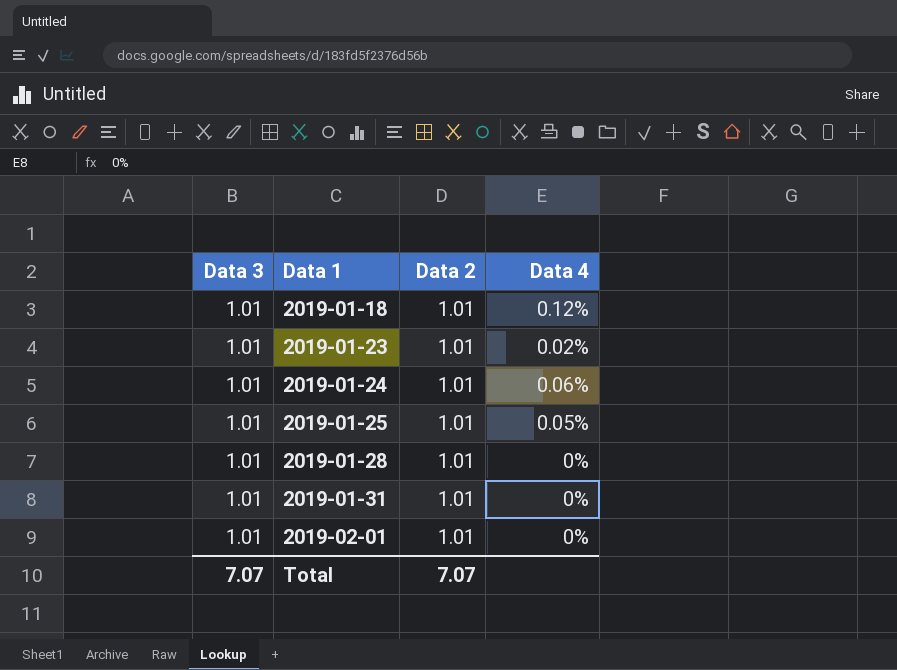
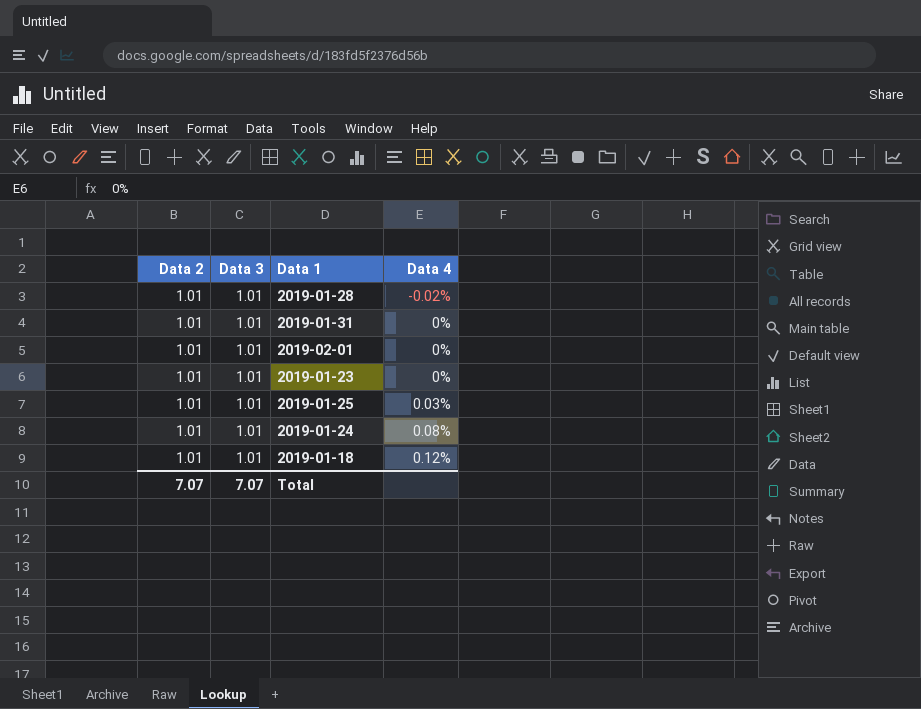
row order: Data 1 ascending -> Data 4 ascending
column Data 2 | position: 3 -> 1
2019-01-28 | Data 4: 0% -> -0.02%
2019-01-23 | Data 4: 0.02% -> 0%
2019-01-25 | Data 4: 0.05% -> 0.03%
2019-01-24 | Data 4: 0.06% -> 0.08%

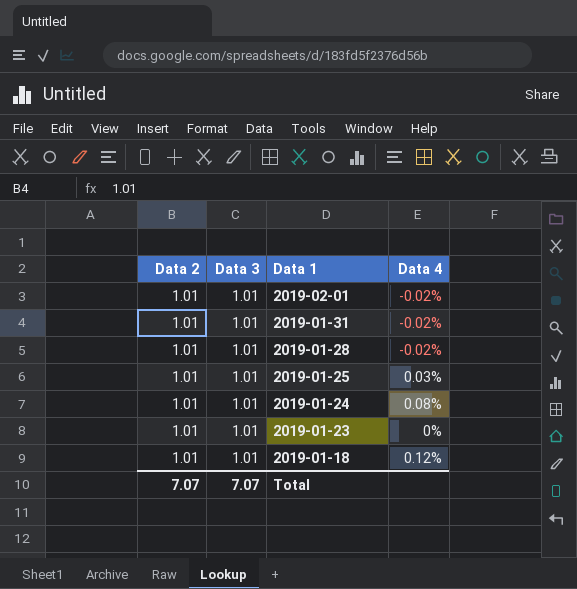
row order: Data 4 ascending -> Data 1 descending
2019-02-01 | Data 4: 0% -> -0.02%
2019-01-31 | Data 4: 0% -> -0.02%

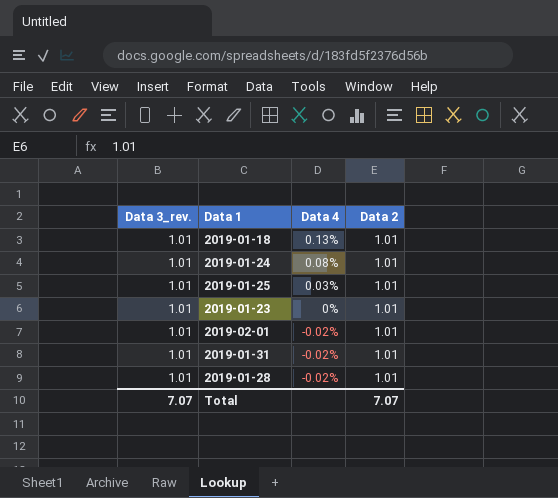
row order: Data 1 descending -> Data 4 descending
column name: Data 3 -> Data 3_rev.
column Data 2 | position: 1 -> 4
2019-01-18 | Data 4: 0.12% -> 0.13%

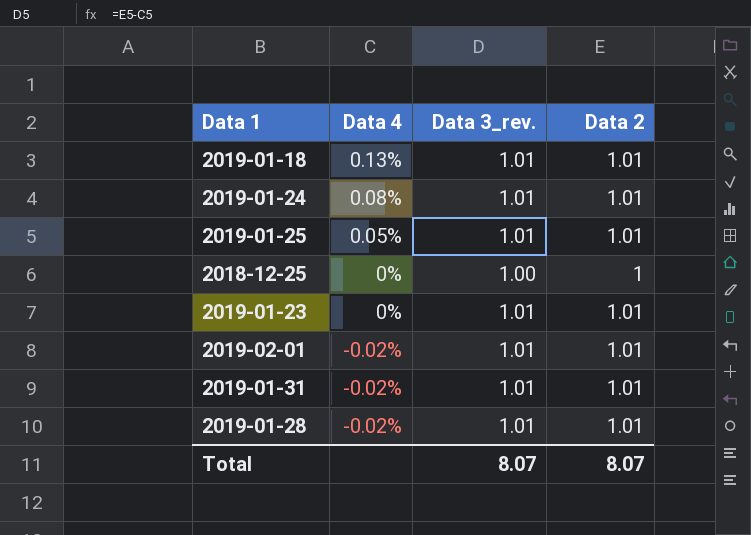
column Data 3_rev. | position: 1 -> 3
2019-01-25 | Data 4: 0.03% -> 0.05%
row 2018-12-25: none -> 0% | 1.00 | 1
Total | Data 3_rev.: 7.07 -> 8.07
Total | Data 2: 7.07 -> 8.07

